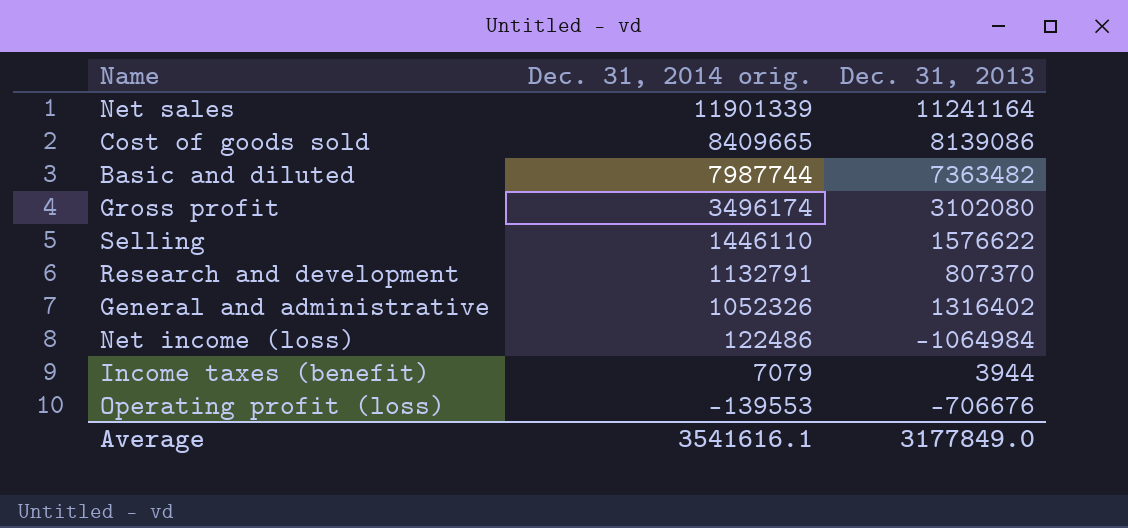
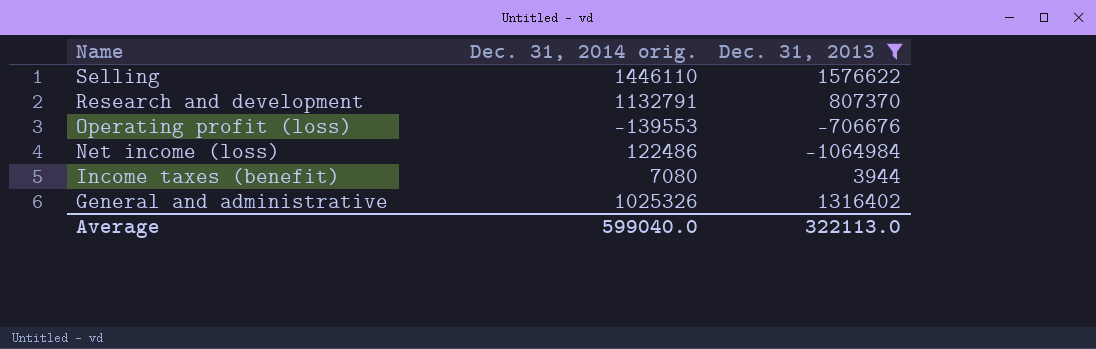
filter: none -> Dec. 31, 2013 <= 1576622
row order: Dec. 31, 2014 orig. descending -> Name descending
Income taxes (benefit) | Dec. 31, 2014 orig.: 7079 -> 7080
General and administrative | Dec. 31, 2014 orig.: 1052326 -> 1025326
Average | Dec. 31, 2014 orig.: 3541616.1 -> 599040.0
Average | Dec. 31, 2013: 3177849.0 -> 322113.0

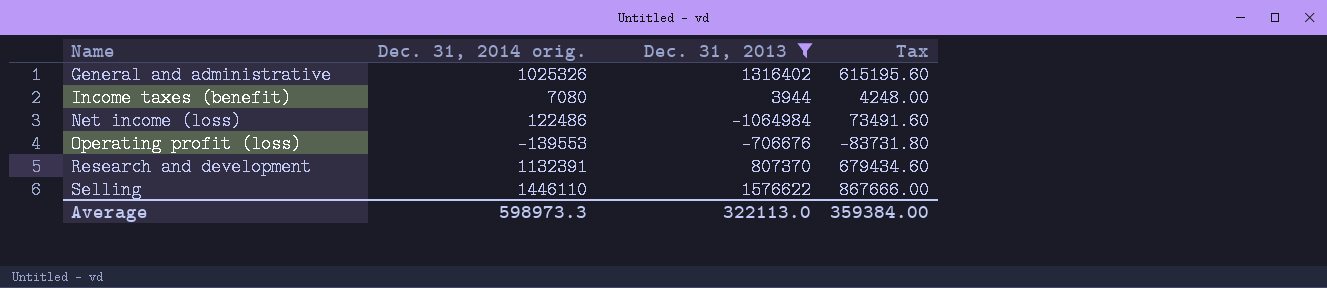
row order: Name descending -> Name ascending
column Tax | formula: none -> [Dec. 31, 2014 orig.] * 0.6
Research and development | Dec. 31, 2014 orig.: 1132791 -> 1132391
Average | Dec. 31, 2014 orig.: 599040.0 -> 598973.3

